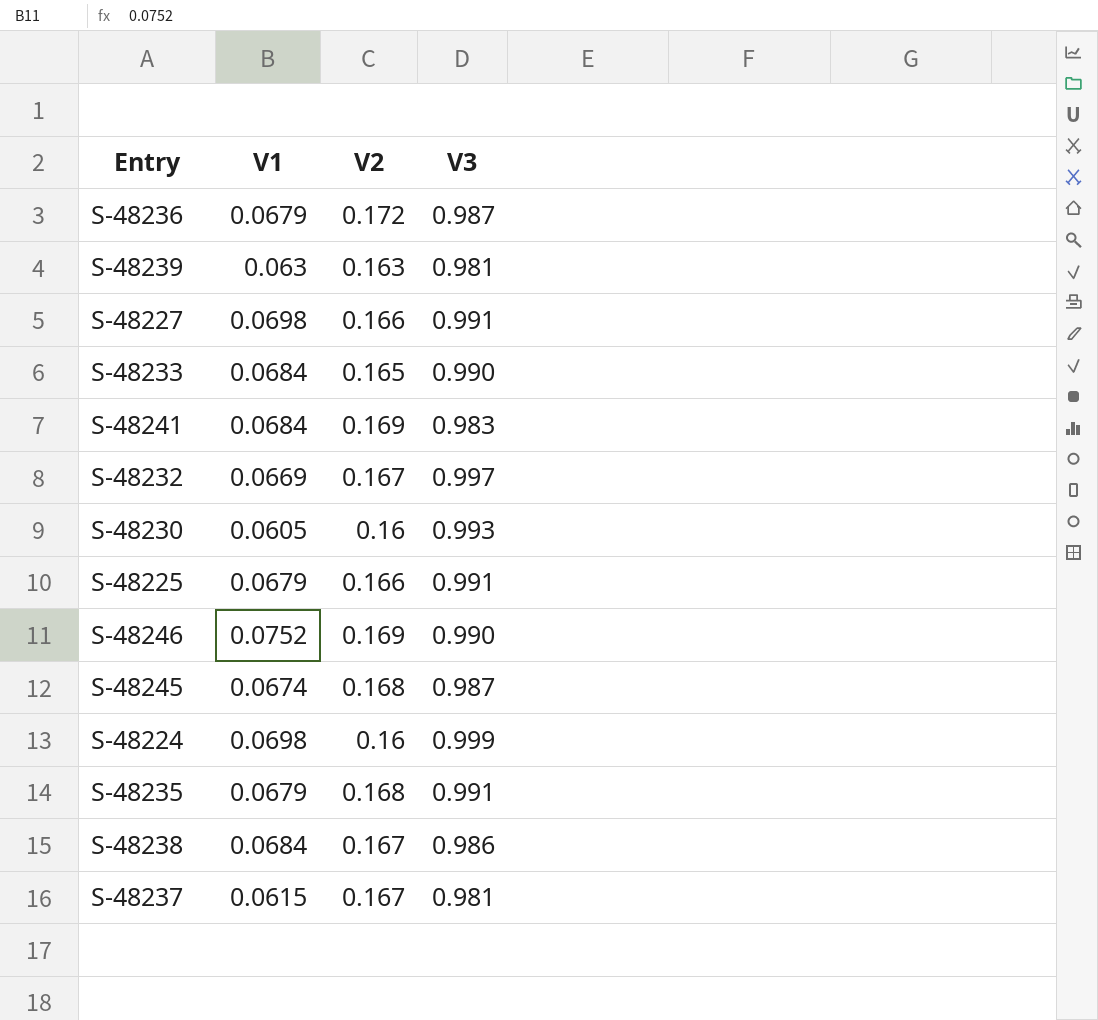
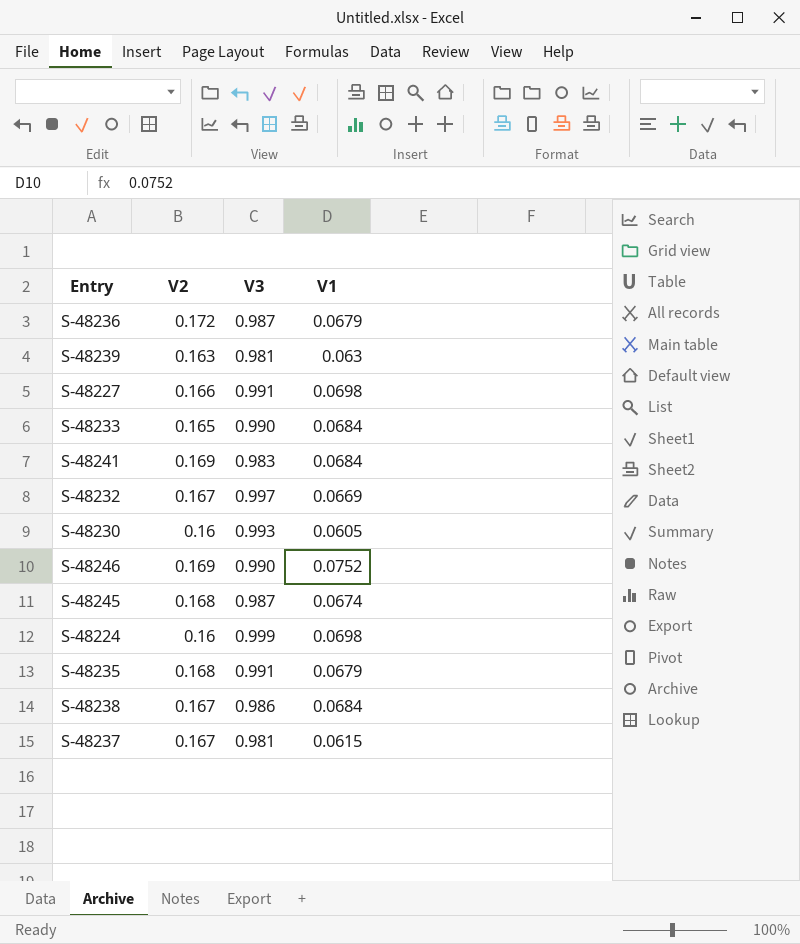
column V1 | position: 2 -> 4
row S-48225: 0.0679 | 0.166 | 0.991 -> none

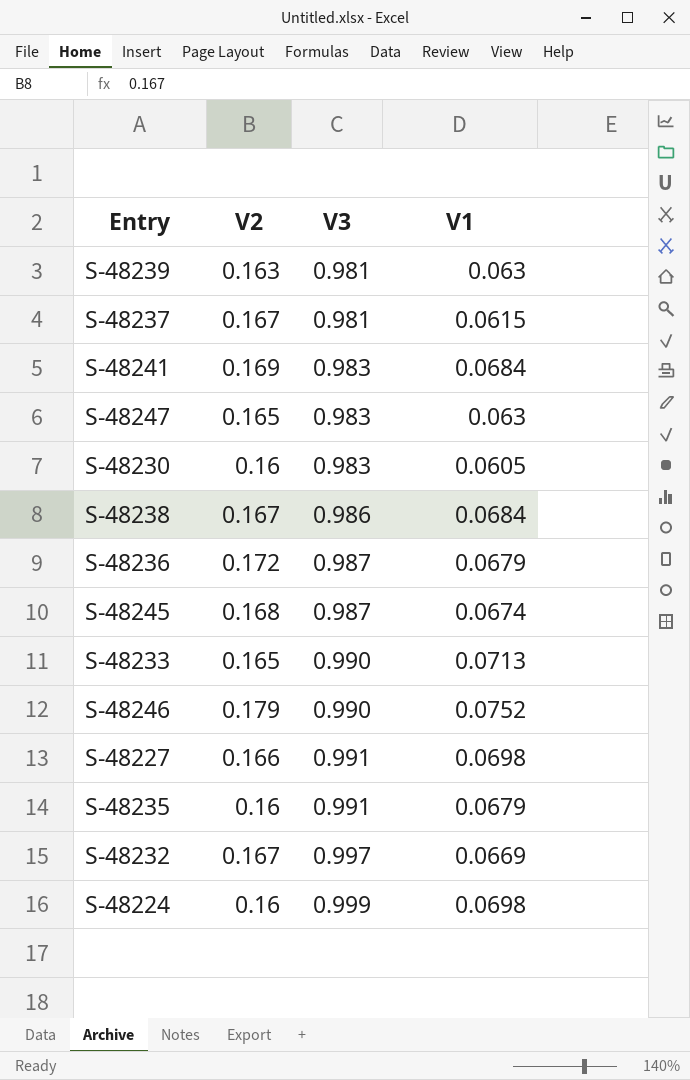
row order: none -> V3 ascending
row S-48247: none -> 0.165 | 0.983 | 0.063
S-48230 | V3: 0.993 -> 0.983
S-48233 | V1: 0.0684 -> 0.0713
S-48246 | V2: 0.169 -> 0.179
S-48235 | V2: 0.168 -> 0.16

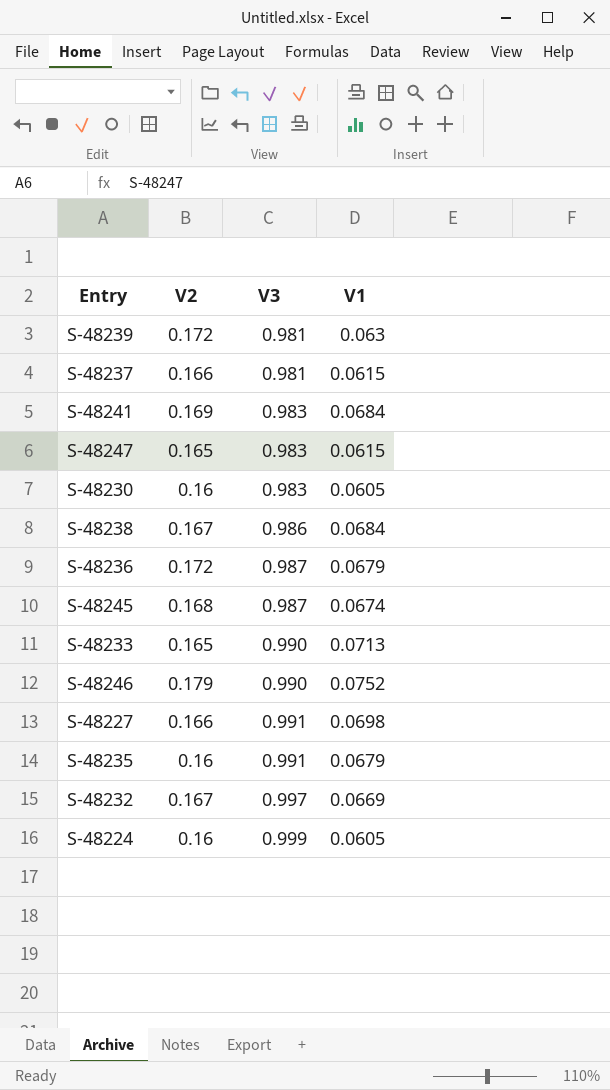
S-48239 | V2: 0.163 -> 0.172
S-48237 | V2: 0.167 -> 0.166
S-48247 | V1: 0.063 -> 0.0615
S-48224 | V1: 0.0698 -> 0.0605

